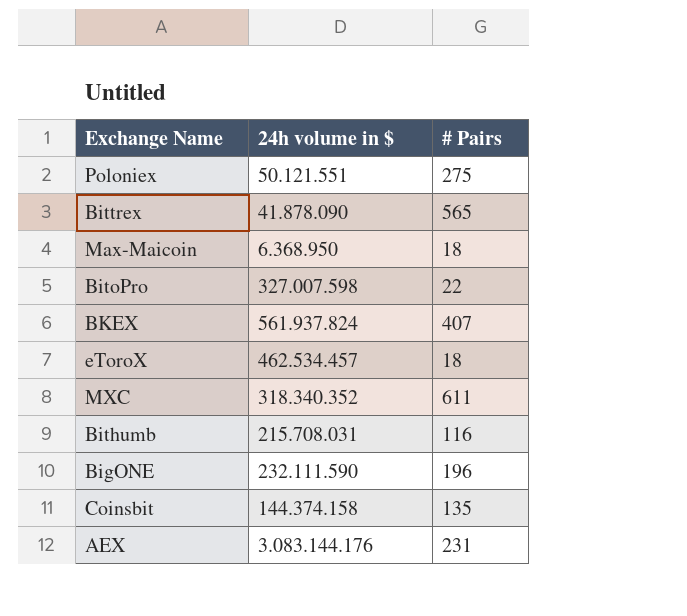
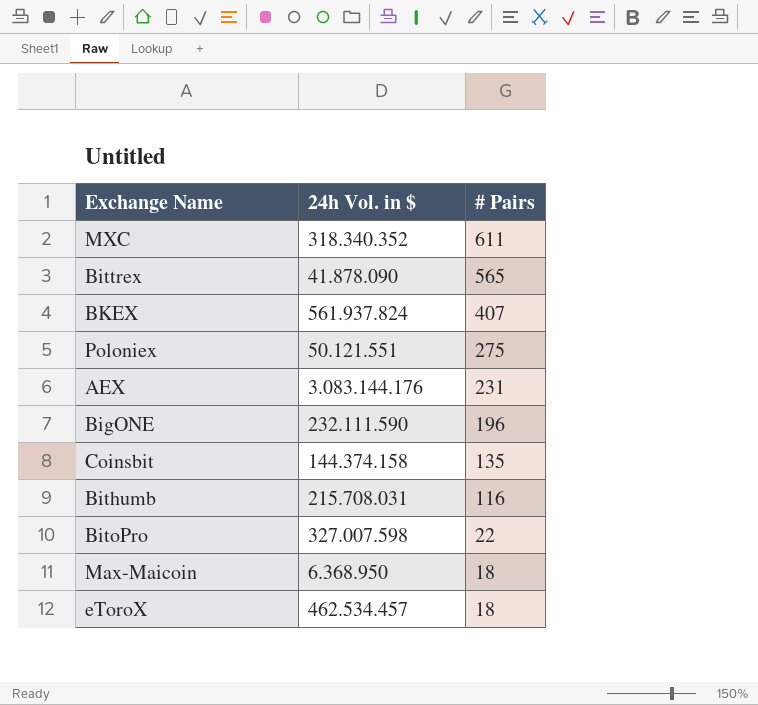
row order: none -> # Pairs descending
column name: 24h volume in $ -> 24h Vol. in $

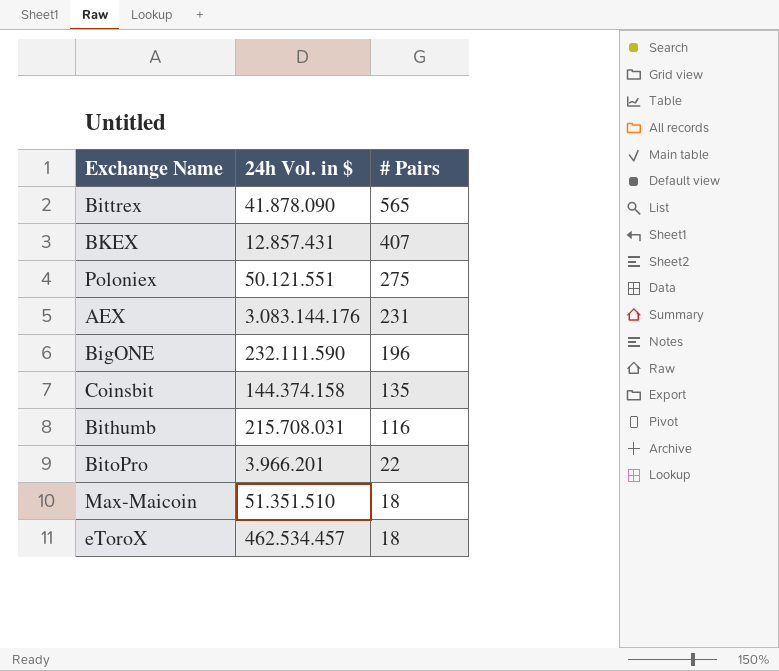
row MXC: 318.340.352 | 611 -> none
BKEX | 24h Vol. in $: 561.937.824 -> 12.857.431
BitoPro | 24h Vol. in $: 327.007.598 -> 3.966.201
Max-Maicoin | 24h Vol. in $: 6.368.950 -> 51.351.510

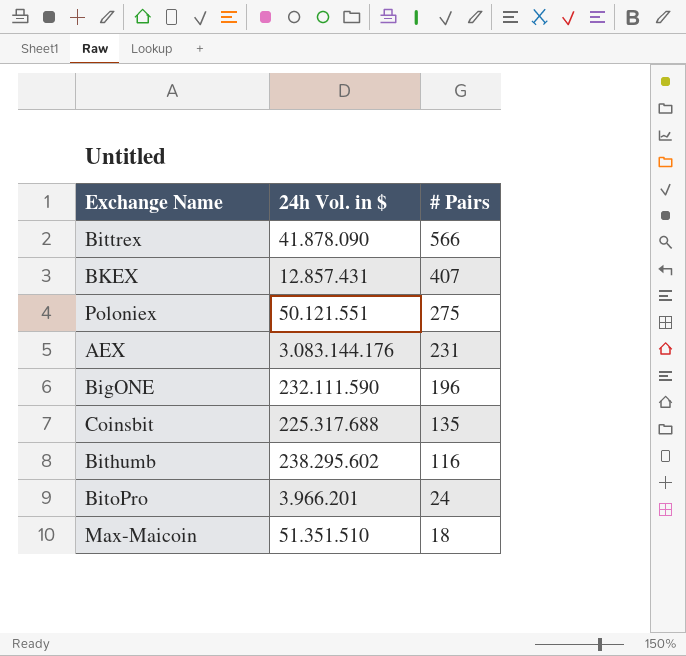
row eToroX: 462.534.457 | 18 -> none
Bittrex | # Pairs: 565 -> 566
Coinsbit | 24h Vol. in $: 144.374.158 -> 225.317.688
Bithumb | 24h Vol. in $: 215.708.031 -> 238.295.602
BitoPro | # Pairs: 22 -> 24

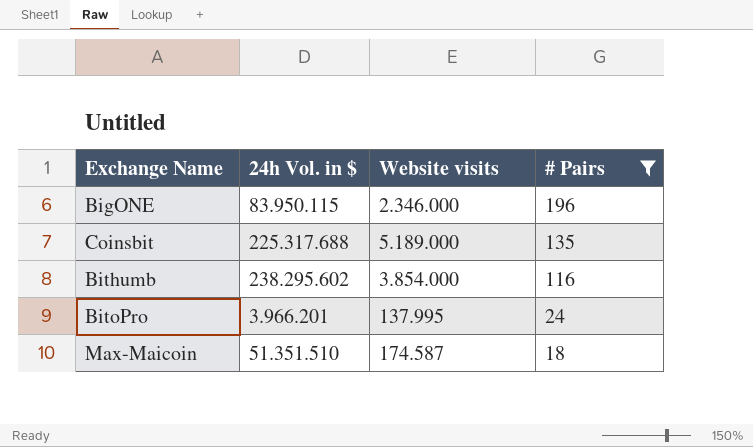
filter: none -> # Pairs <= 196
column Website visits | position: none -> 3
BigONE | 24h Vol. in $: 232.111.590 -> 83.950.115

